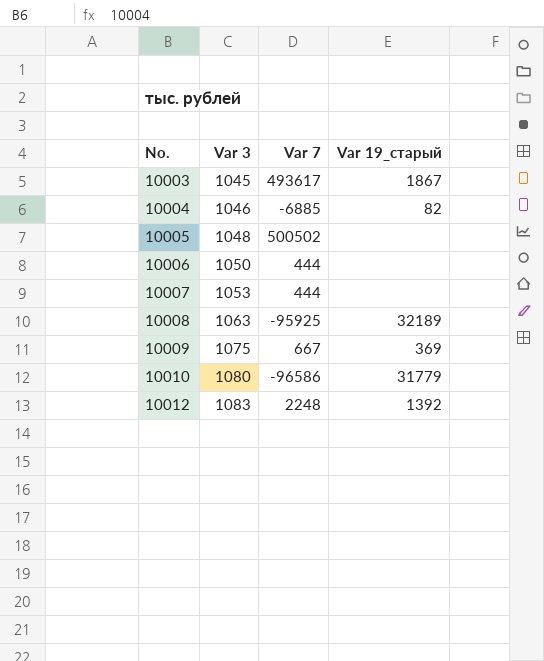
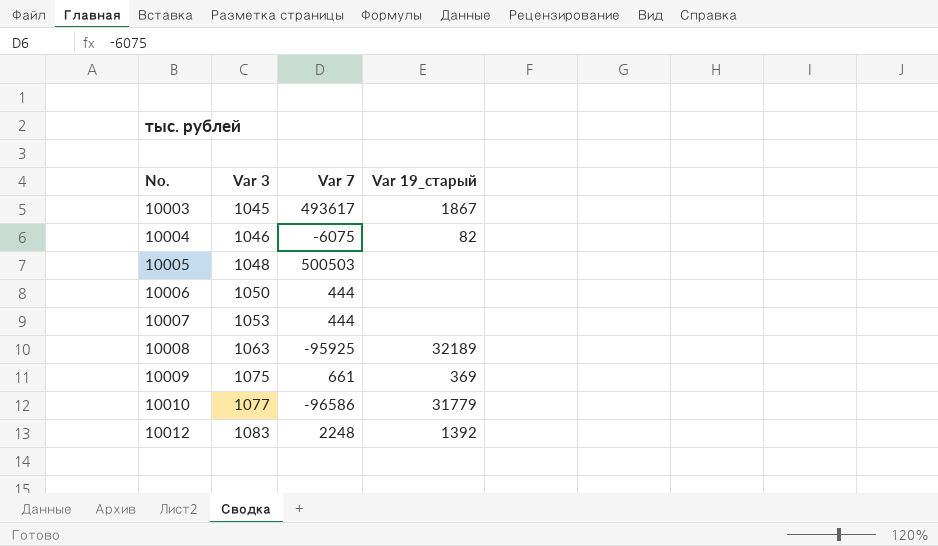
10004 | Var 7: -6885 -> -6075
10005 | Var 7: 500502 -> 500503
10009 | Var 7: 667 -> 661
10010 | Var 3: 1080 -> 1077

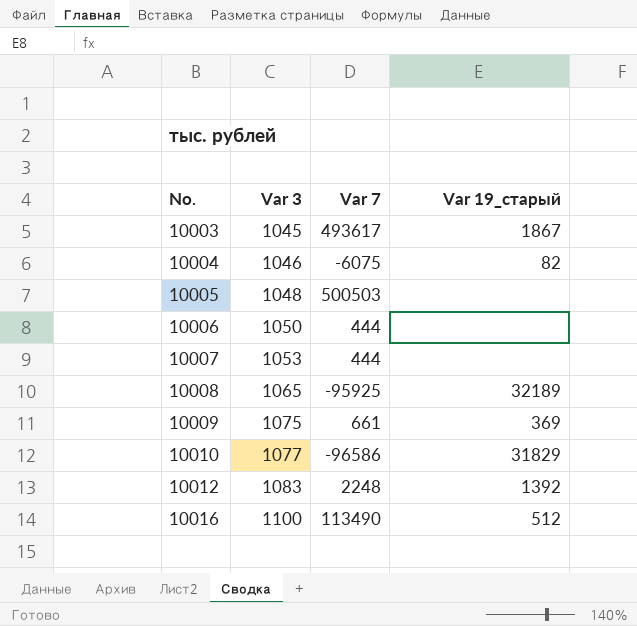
10008 | Var 3: 1063 -> 1065
10010 | Var 19_старый: 31779 -> 31829
row 10016: none -> 1100 | 113490 | 512

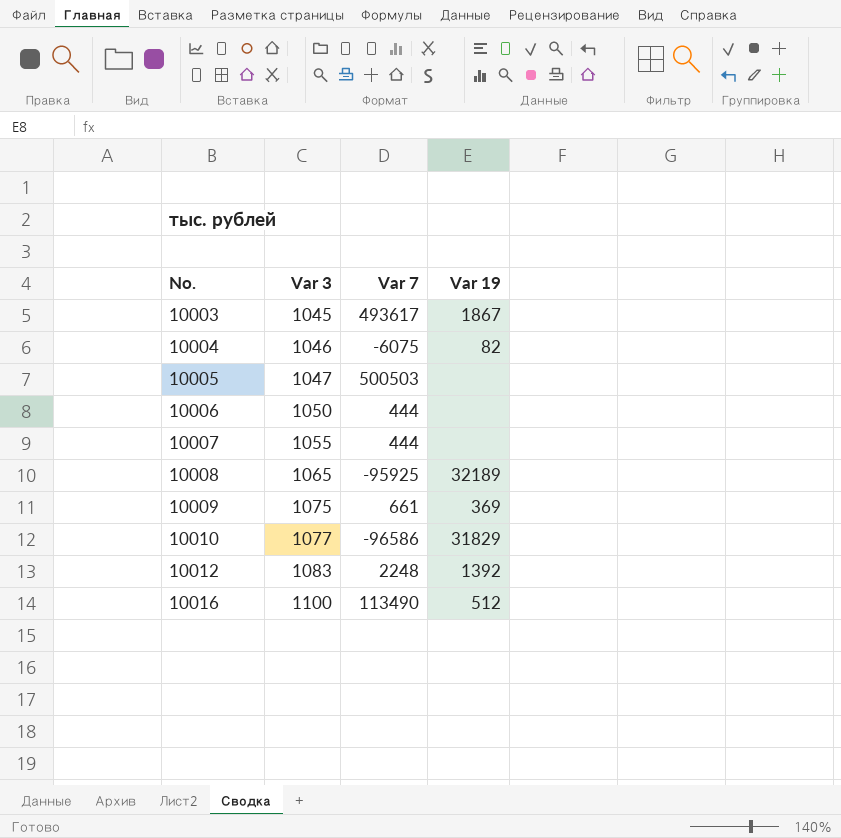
column name: Var 19_старый -> Var 19
10005 | Var 3: 1048 -> 1047
10007 | Var 3: 1053 -> 1055

